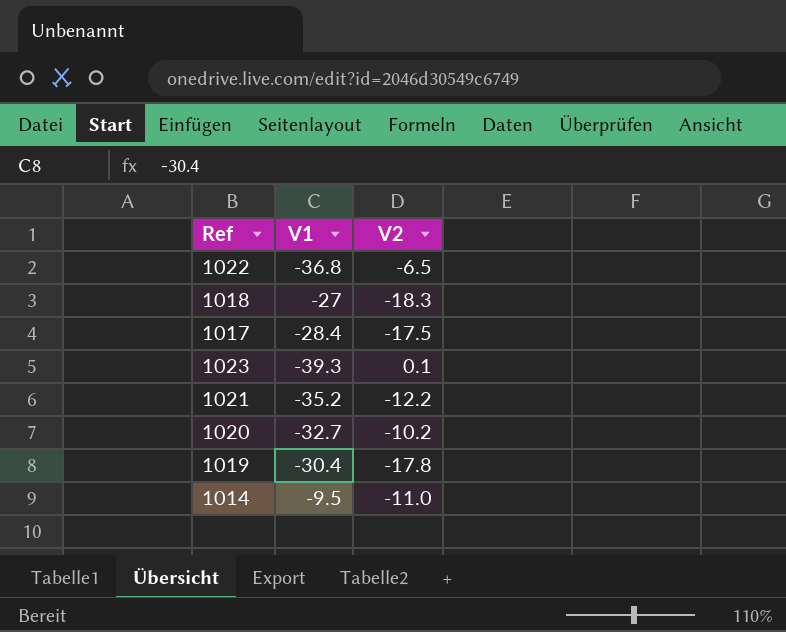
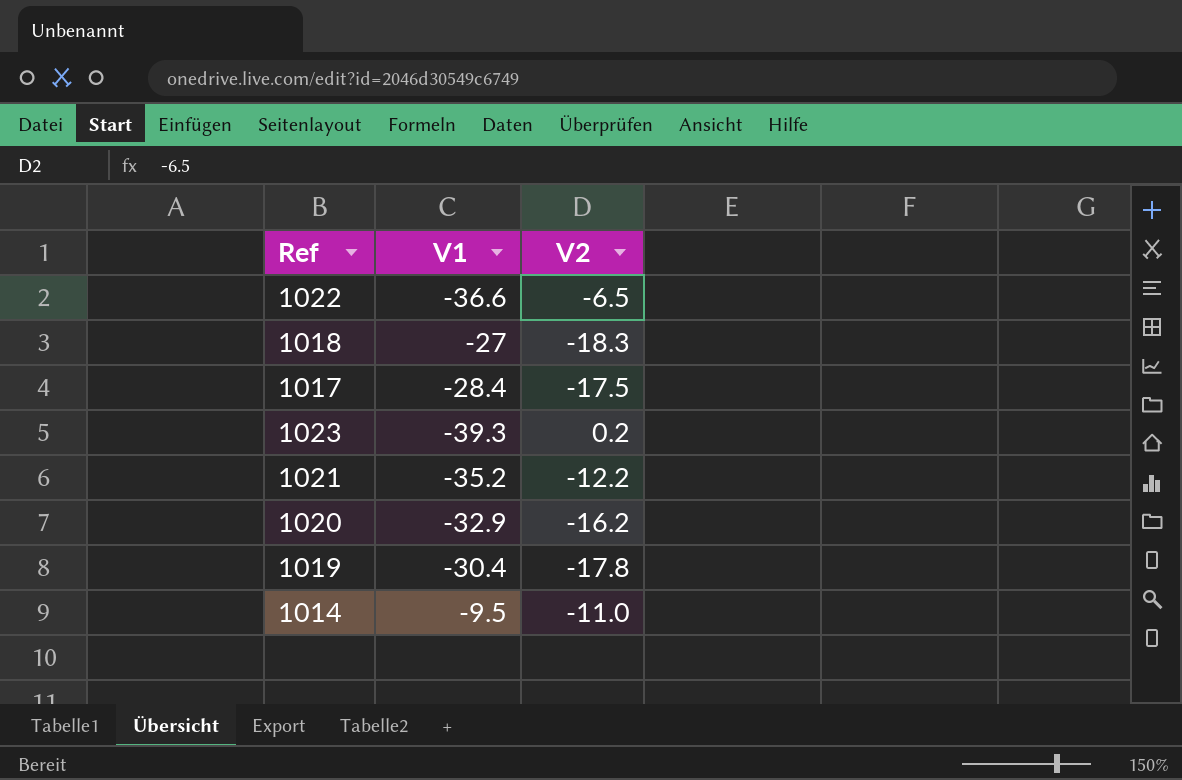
1022 | V1: -36.8 -> -36.6
1023 | V2: 0.1 -> 0.2
1020 | V1: -32.7 -> -32.9
1020 | V2: -10.2 -> -16.2

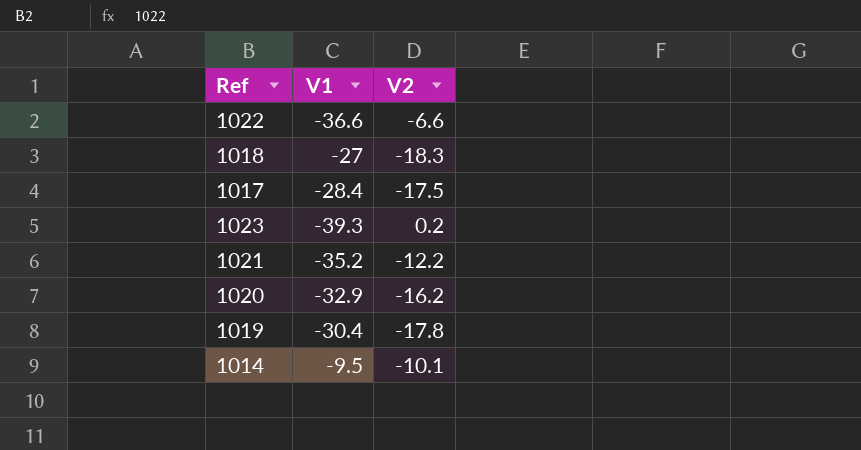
1022 | V2: -6.5 -> -6.6
1014 | V2: -11.0 -> -10.1

